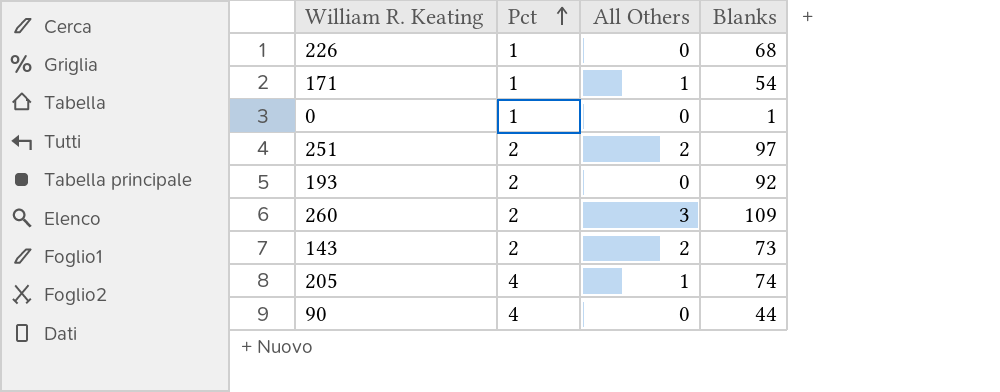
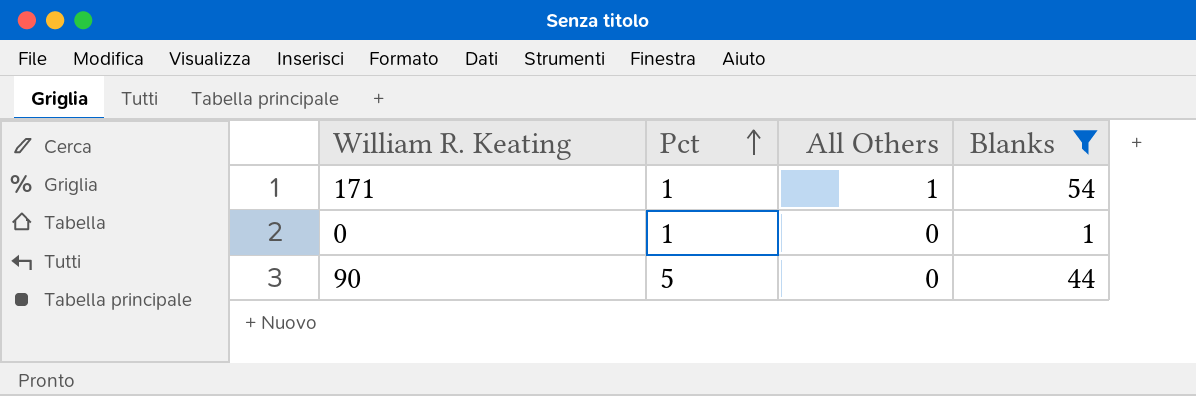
filter: none -> Blanks <= 54
90 | Pct: 4 -> 5

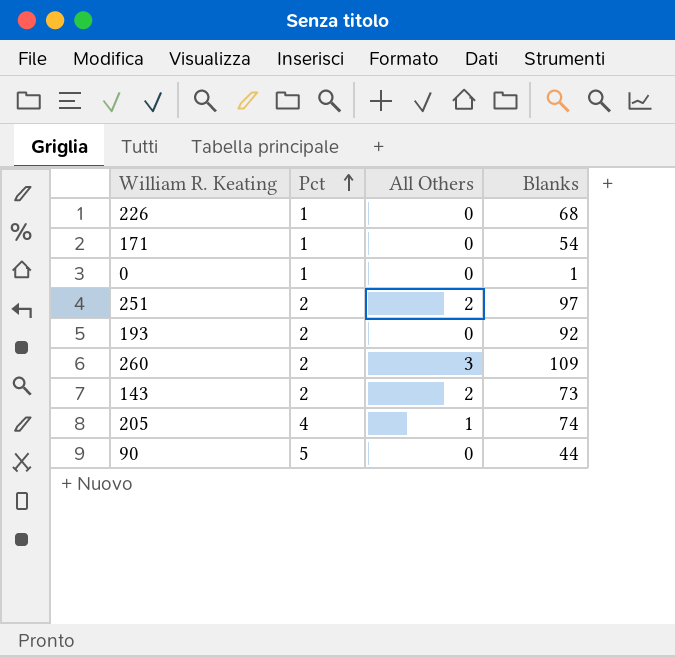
filter: Blanks <= 54 -> none
171 | All Others: 1 -> 0

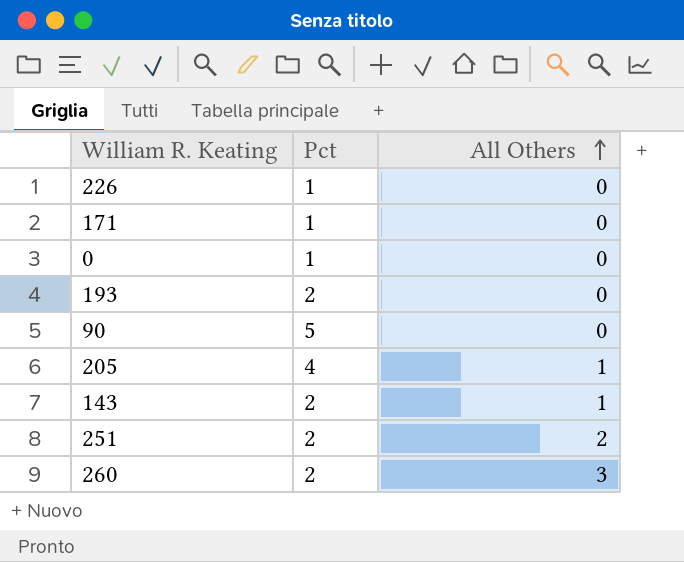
row order: Pct ascending -> All Others ascending
column Blanks | position: 4 -> none
143 | All Others: 2 -> 1

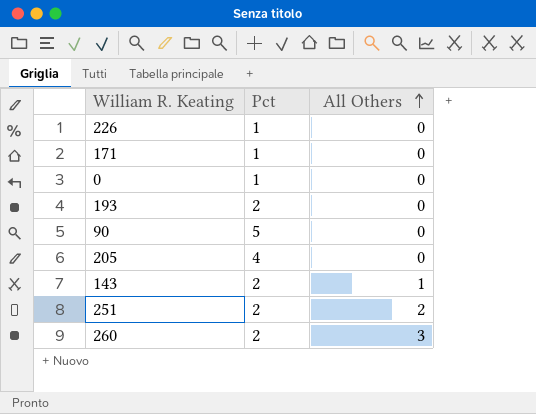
205 | All Others: 1 -> 0

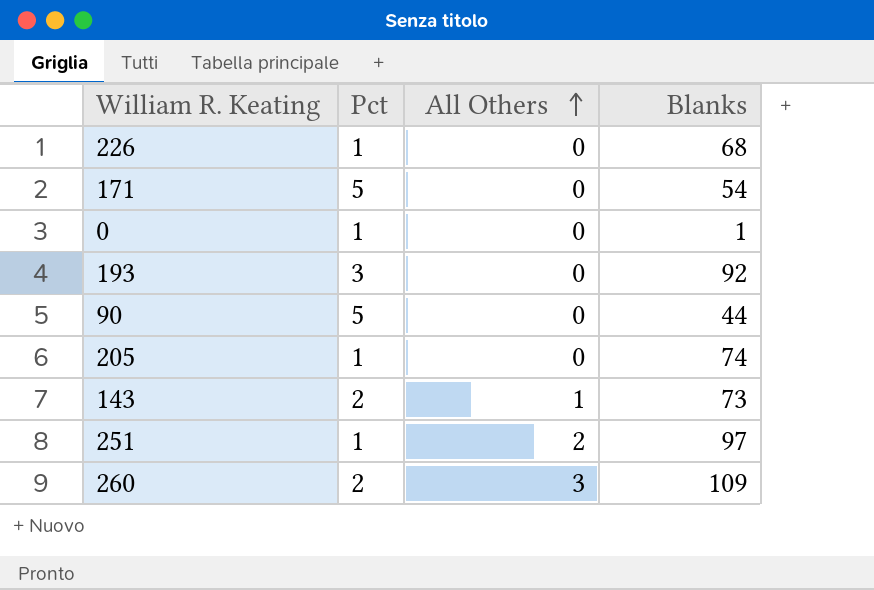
column Blanks | position: none -> 4
171 | Pct: 1 -> 5
193 | Pct: 2 -> 3
205 | Pct: 4 -> 1
251 | Pct: 2 -> 1

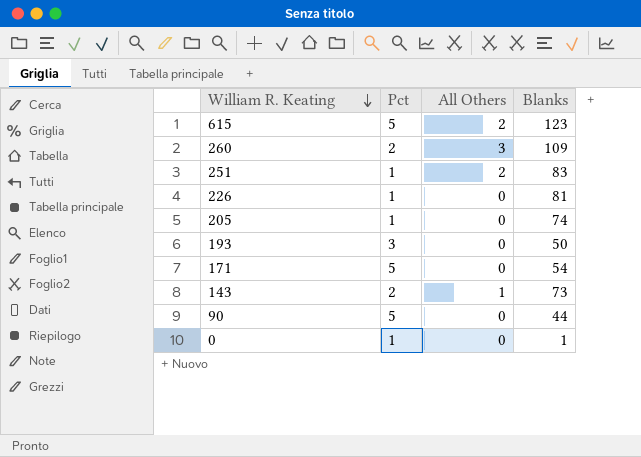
row order: All Others ascending -> William R. Keating descending
row 615: none -> 5 | 2 | 123
251 | Blanks: 97 -> 83
226 | Blanks: 68 -> 81
193 | Blanks: 92 -> 50

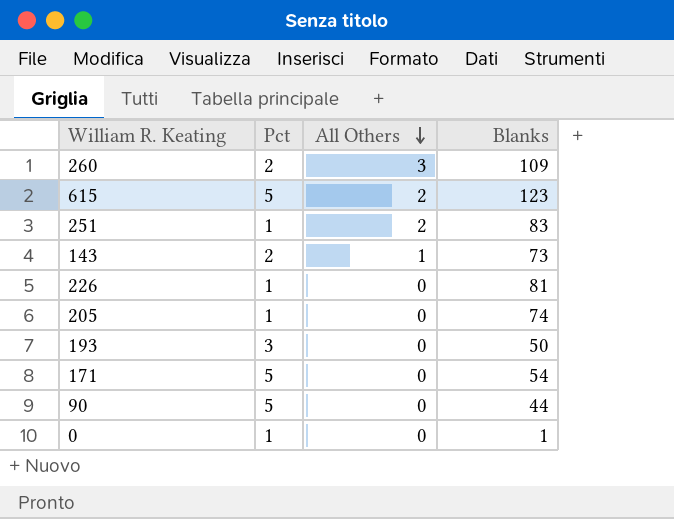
row order: William R. Keating descending -> All Others descending

